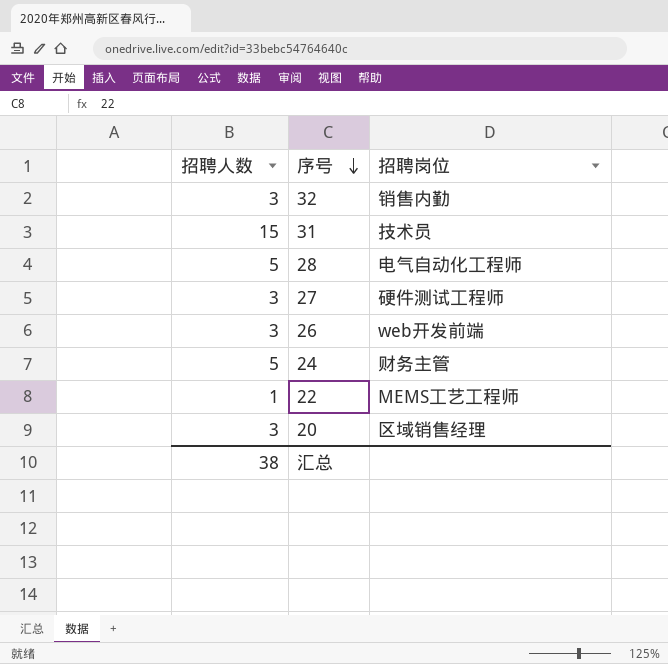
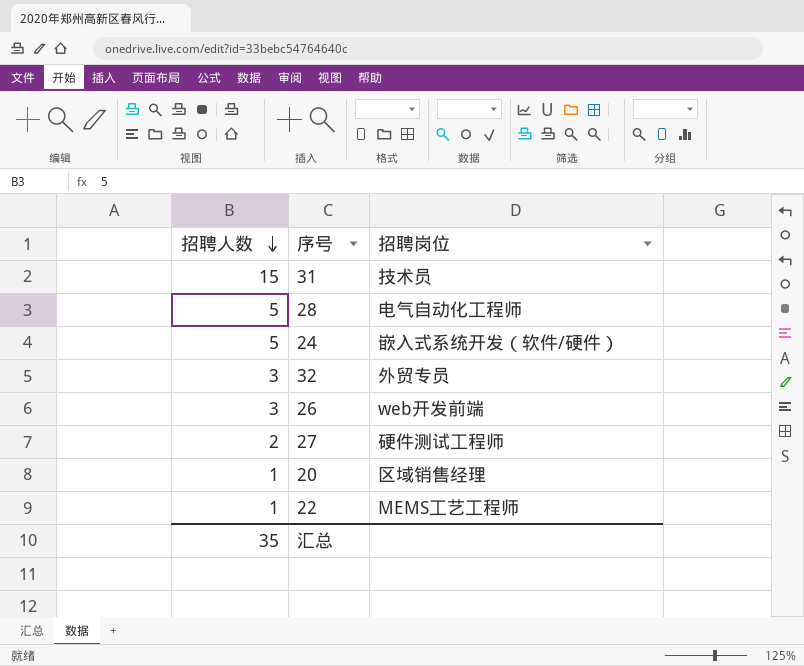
row order: 序号 descending -> 招聘人数 descending
24 | 招聘岗位: 财务主管 -> 嵌入式系统开发（软件/硬件）
32 | 招聘岗位: 销售内勤 -> 外贸专员
27 | 招聘人数: 3 -> 2
20 | 招聘人数: 3 -> 1
汇总 | 招聘人数: 38 -> 35

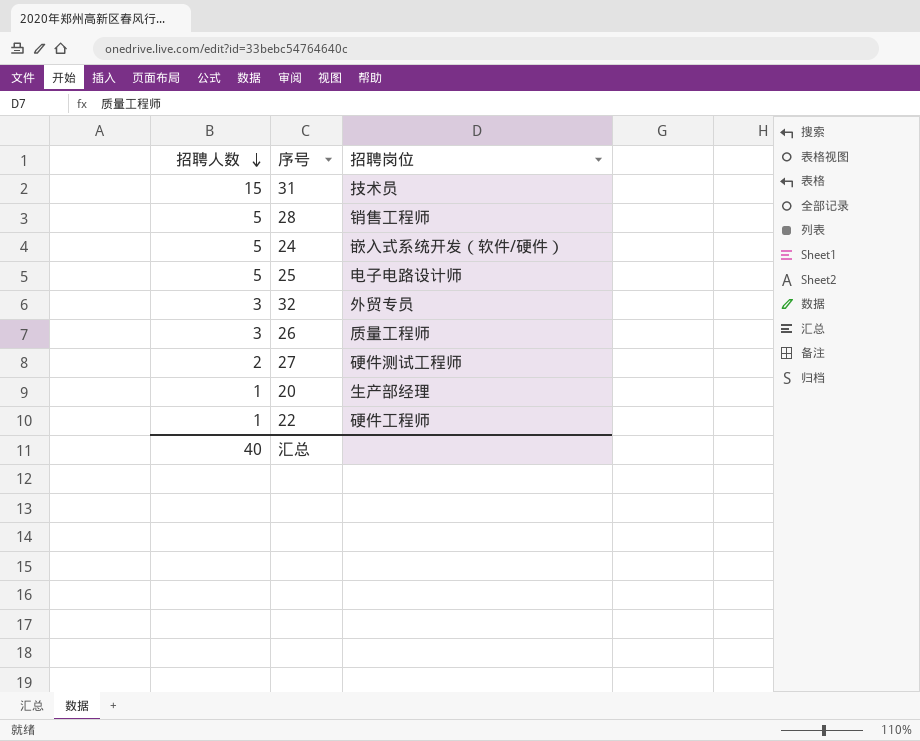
28 | 招聘岗位: 电气自动化工程师 -> 销售工程师
row 25: none -> 5 | 电子电路设计师
26 | 招聘岗位: web开发前端 -> 质量工程师
20 | 招聘岗位: 区域销售经理 -> 生产部经理
22 | 招聘岗位: MEMS工艺工程师 -> 硬件工程师
汇总 | 招聘人数: 35 -> 40

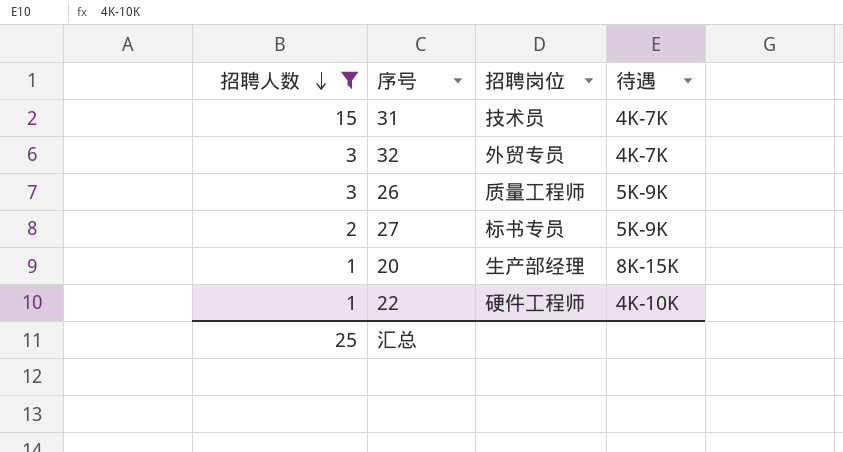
filter: none -> 招聘人数 != 5
column 待遇 | position: none -> 4
27 | 招聘岗位: 硬件测试工程师 -> 标书专员
汇总 | 招聘人数: 40 -> 25

